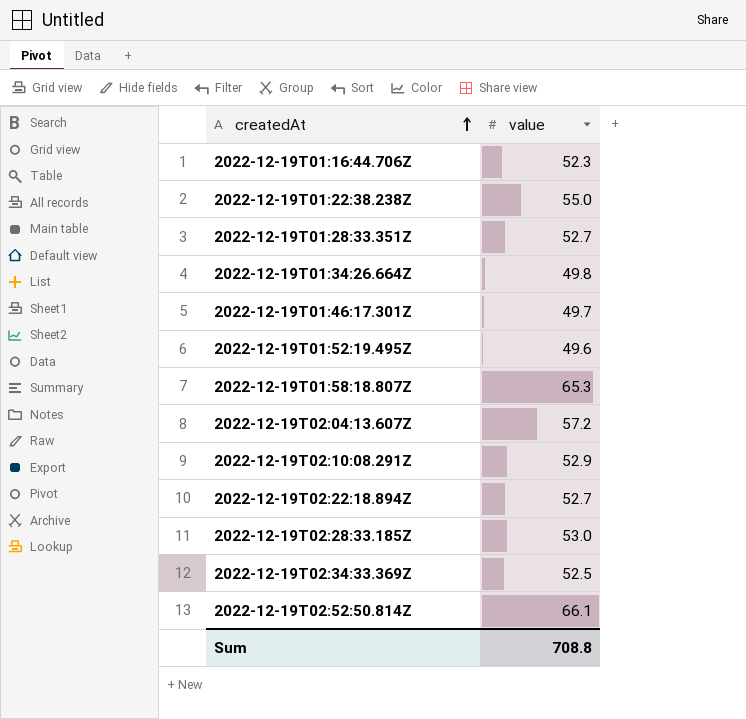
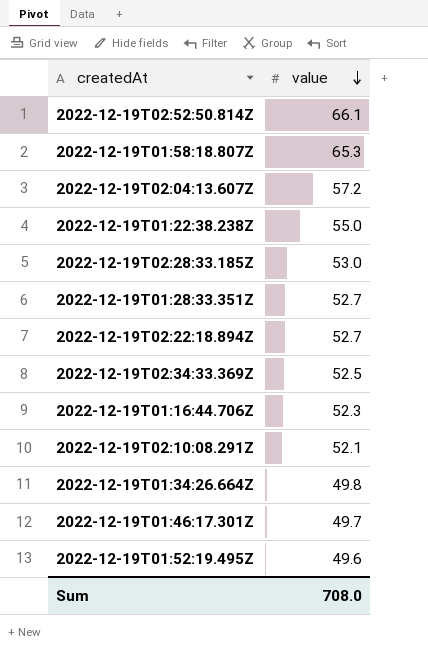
row order: createdAt ascending -> value descending
2022-12-19T02:10:08.291Z | value: 52.9 -> 52.1
Sum | value: 708.8 -> 708.0

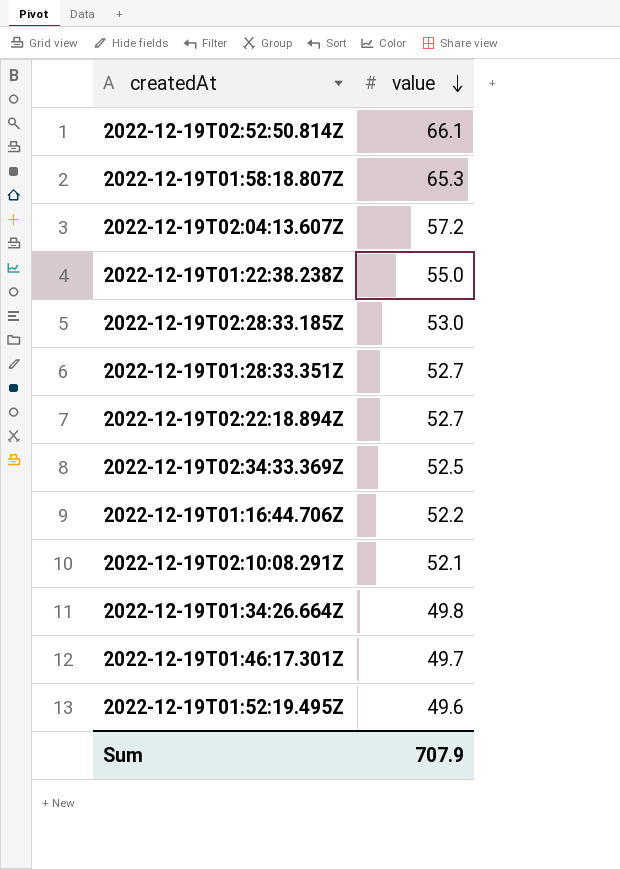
2022-12-19T01:16:44.706Z | value: 52.3 -> 52.2
Sum | value: 708.0 -> 707.9

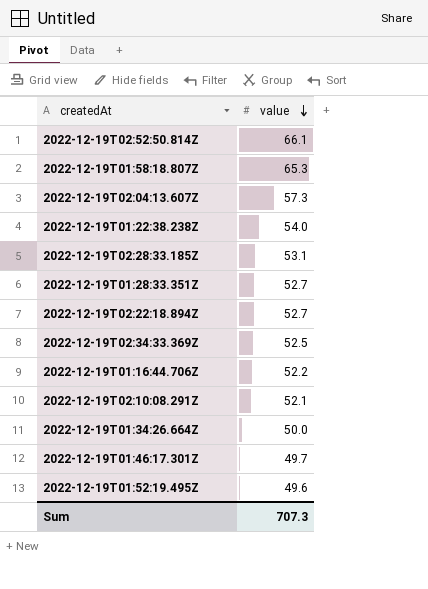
2022-12-19T02:04:13.607Z | value: 57.2 -> 57.3
2022-12-19T01:22:38.238Z | value: 55.0 -> 54.0
2022-12-19T02:28:33.185Z | value: 53.0 -> 53.1
2022-12-19T01:34:26.664Z | value: 49.8 -> 50.0
Sum | value: 707.9 -> 707.3

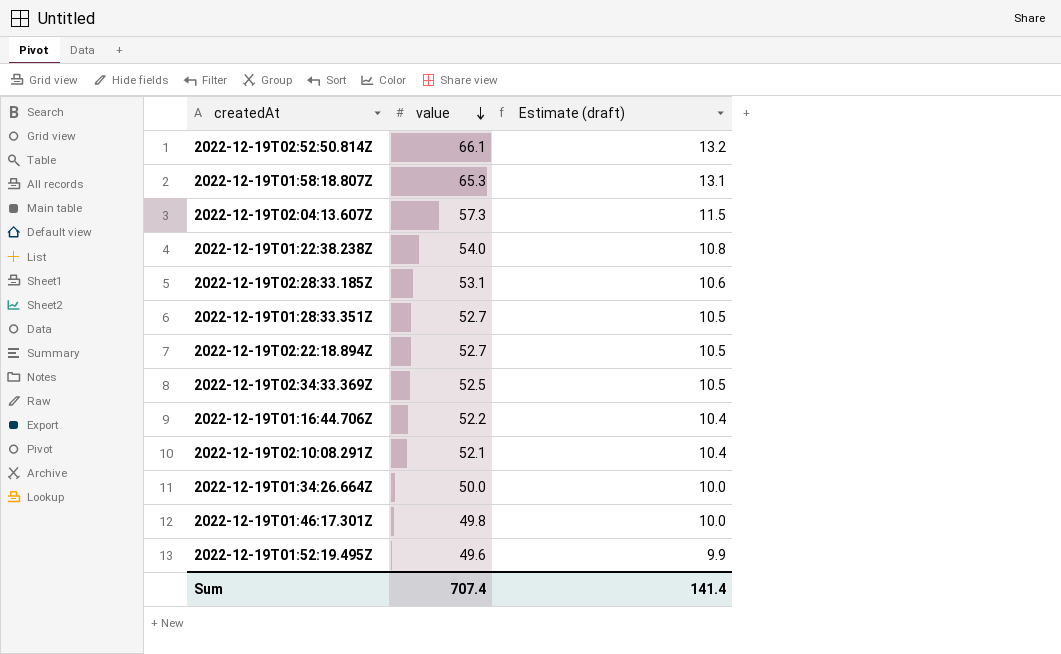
column Estimate (draft) | formula: none -> [value] * 0.2
2022-12-19T01:46:17.301Z | value: 49.7 -> 49.8
Sum | value: 707.3 -> 707.4

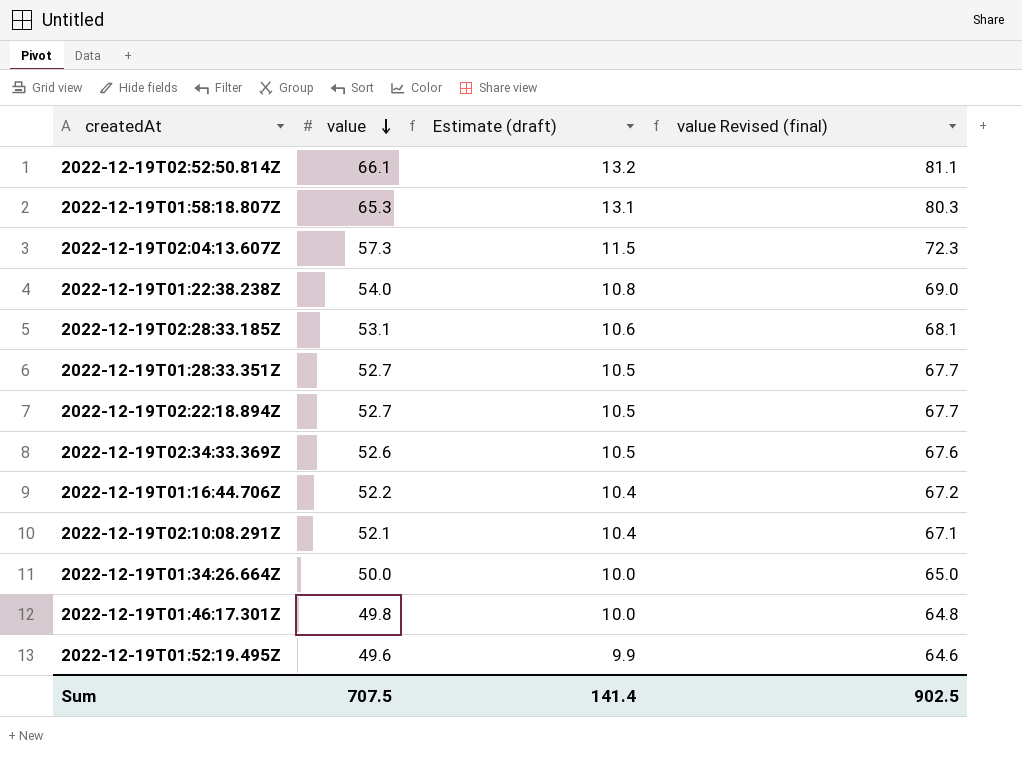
column value Revised (final) | formula: none -> [value] + 15
2022-12-19T02:34:33.369Z | value: 52.5 -> 52.6
Sum | value: 707.4 -> 707.5

